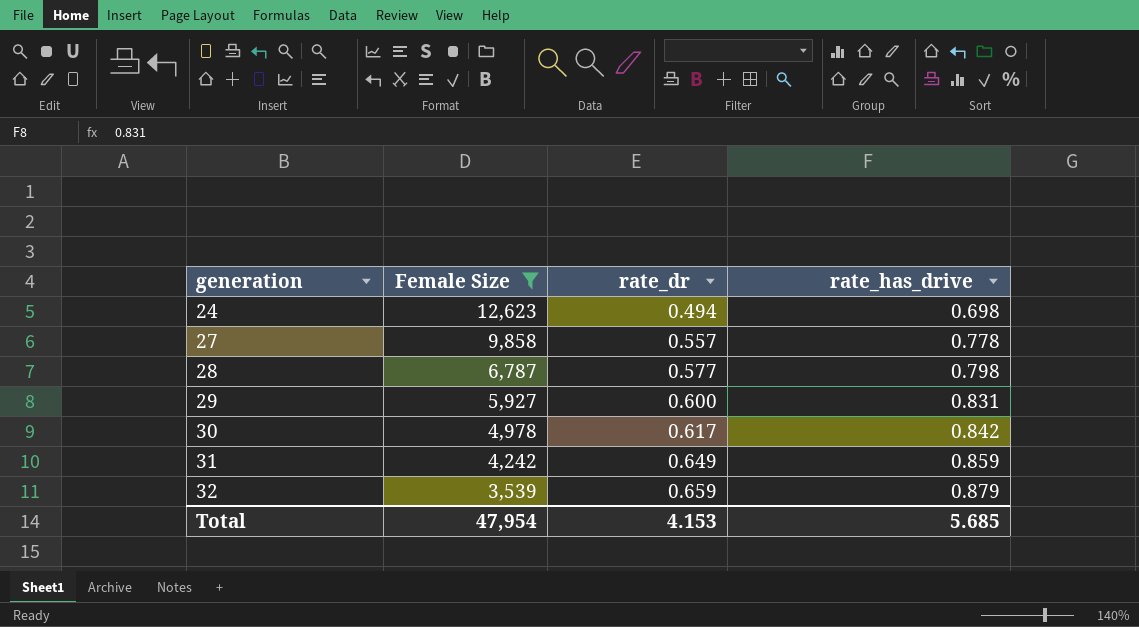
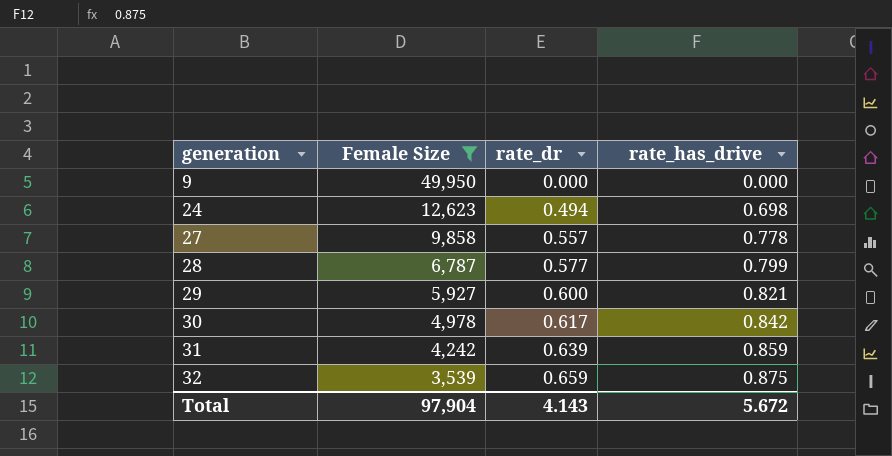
row 9: none -> 49,950 | 0.000 | 0.000
28 | rate_has_drive: 0.798 -> 0.799
29 | rate_has_drive: 0.831 -> 0.821
31 | rate_dr: 0.649 -> 0.639
32 | rate_has_drive: 0.879 -> 0.875
Total | Female Size: 47,954 -> 97,904
Total | rate_dr: 4.153 -> 4.143
Total | rate_has_drive: 5.685 -> 5.672

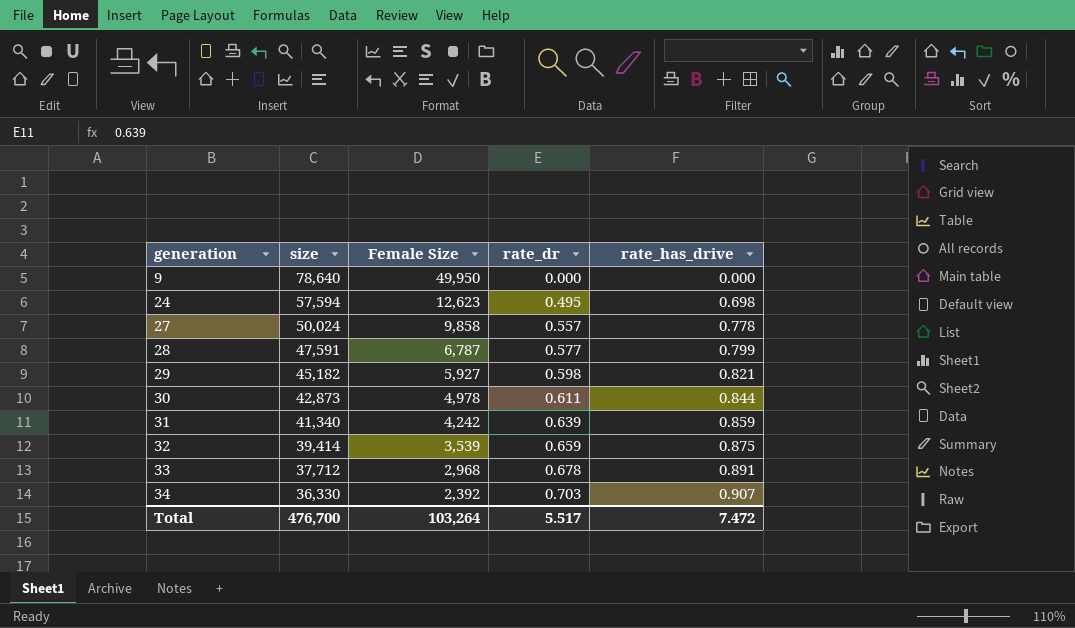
filter: Female Size >= 3,539 -> none
column size | position: none -> 2
24 | rate_dr: 0.494 -> 0.495
29 | rate_dr: 0.600 -> 0.598
30 | rate_dr: 0.617 -> 0.611
30 | rate_has_drive: 0.842 -> 0.844
Total | Female Size: 97,904 -> 103,264
Total | rate_dr: 4.143 -> 5.517
Total | rate_has_drive: 5.672 -> 7.472

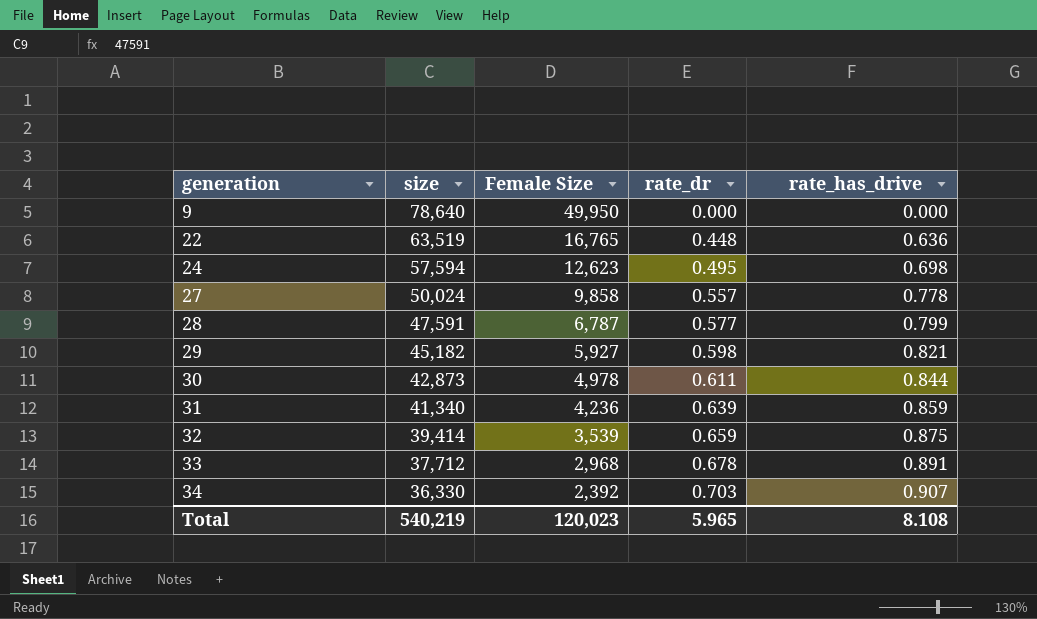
row 22: none -> 63,519 | 16,765 | 0.448 | 0.636
31 | Female Size: 4,242 -> 4,236
Total | size: 476,700 -> 540,219
Total | Female Size: 103,264 -> 120,023
Total | rate_dr: 5.517 -> 5.965
Total | rate_has_drive: 7.472 -> 8.108

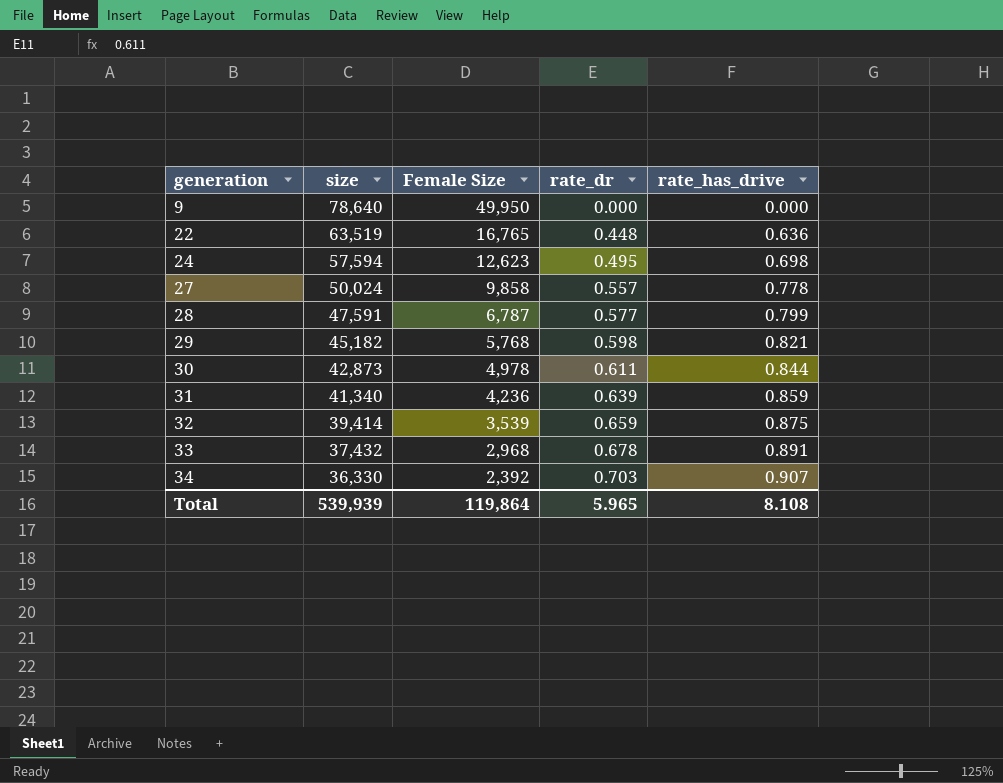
29 | Female Size: 5,927 -> 5,768
33 | size: 37,712 -> 37,432
Total | size: 540,219 -> 539,939
Total | Female Size: 120,023 -> 119,864

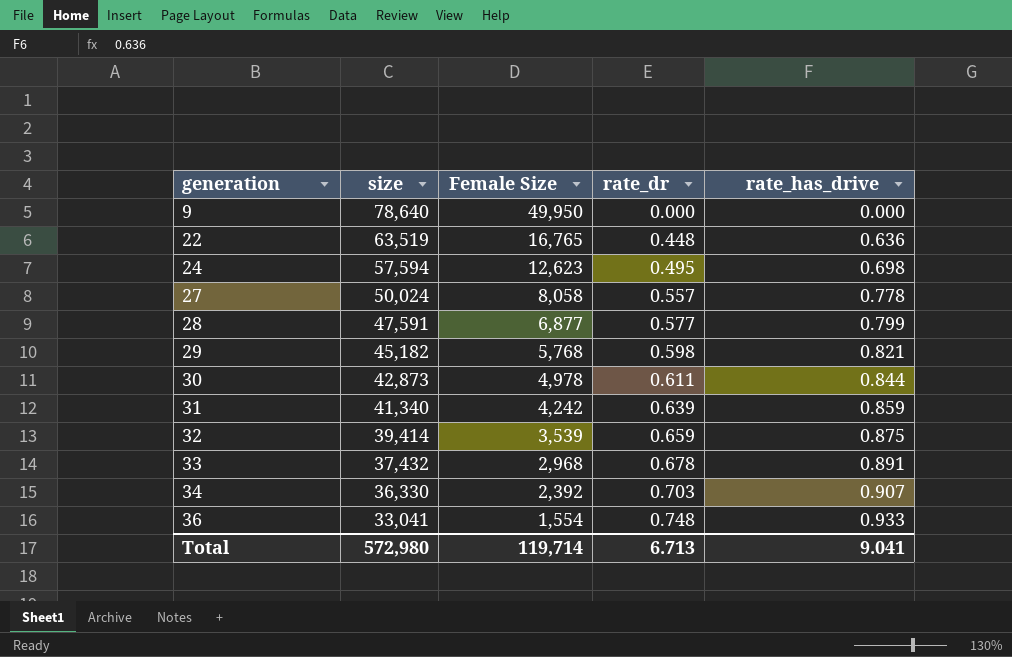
27 | Female Size: 9,858 -> 8,058
28 | Female Size: 6,787 -> 6,877
31 | Female Size: 4,236 -> 4,242
row 36: none -> 33,041 | 1,554 | 0.748 | 0.933
Total | size: 539,939 -> 572,980
Total | Female Size: 119,864 -> 119,714
Total | rate_dr: 5.965 -> 6.713
Total | rate_has_drive: 8.108 -> 9.041

